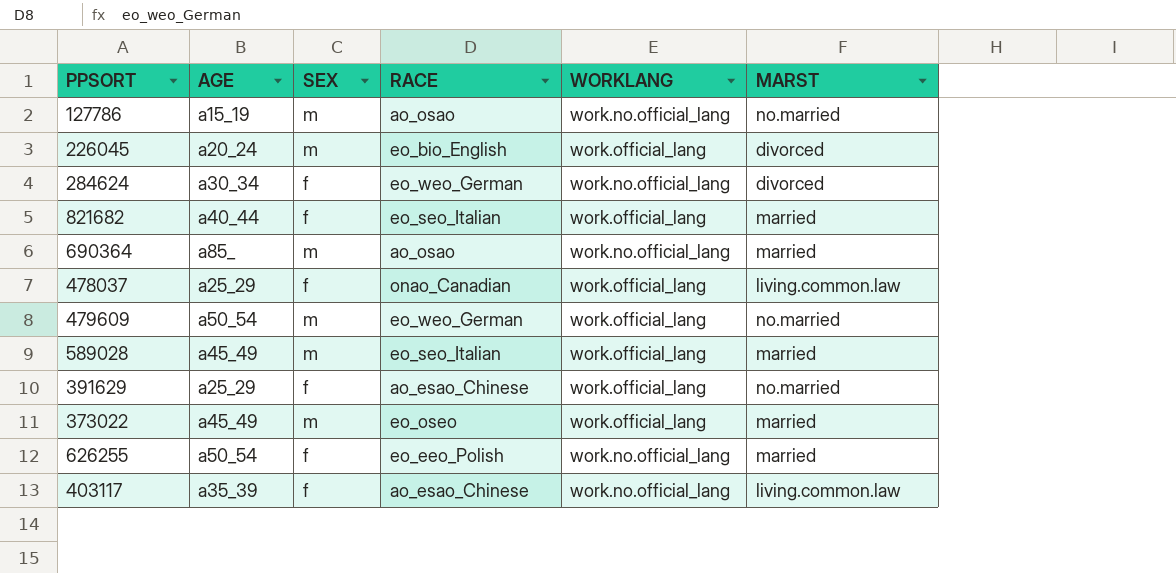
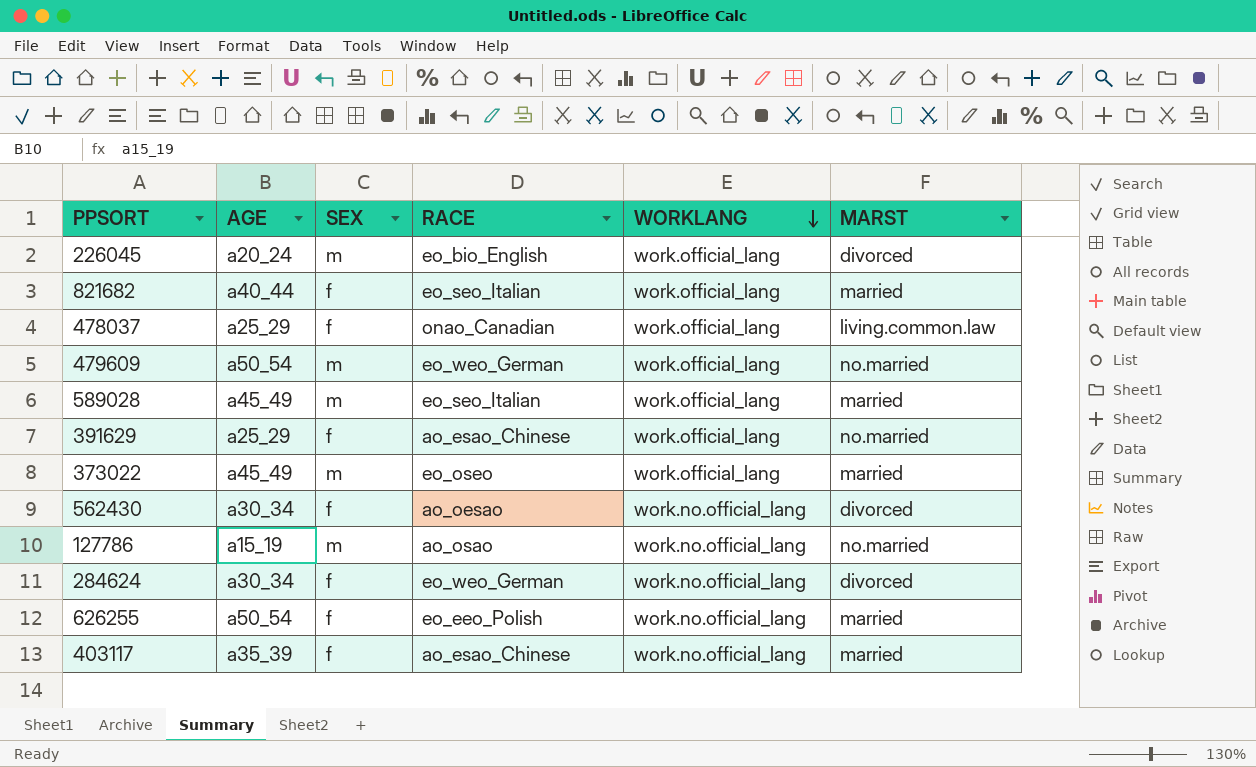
row order: none -> WORKLANG descending
row 690364: a85_ | m | ao_osao | work.no.official_lang | married -> none
row 562430: none -> a30_34 | f | ao_oesao | work.no.official_lang | divorced
403117 | MARST: living.common.law -> married

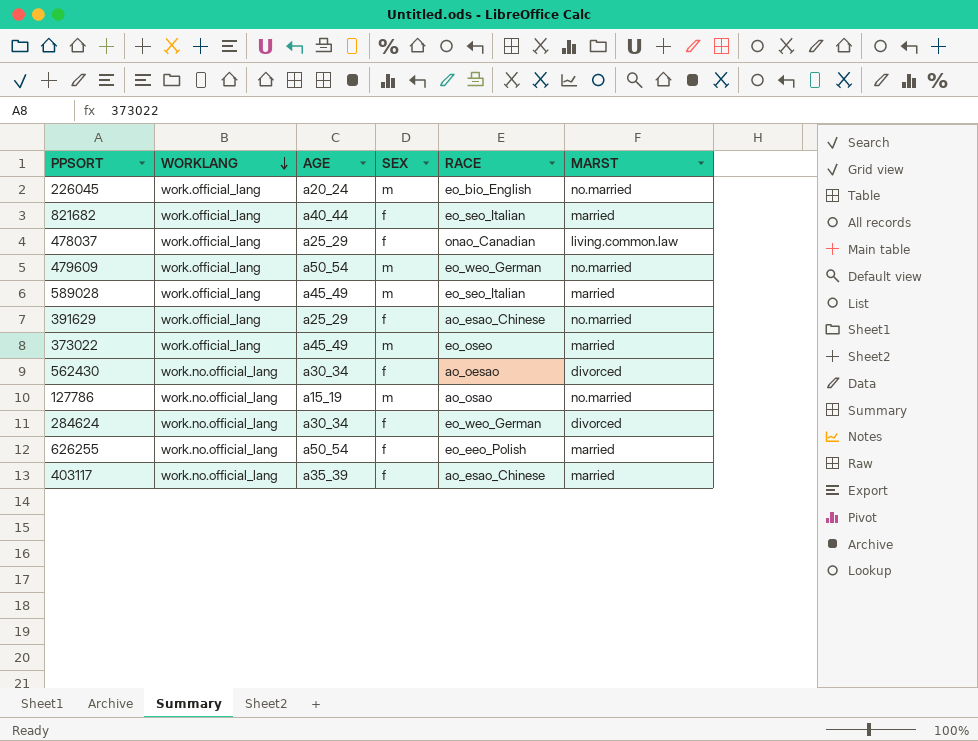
column WORKLANG | position: 5 -> 2
226045 | MARST: divorced -> no.married

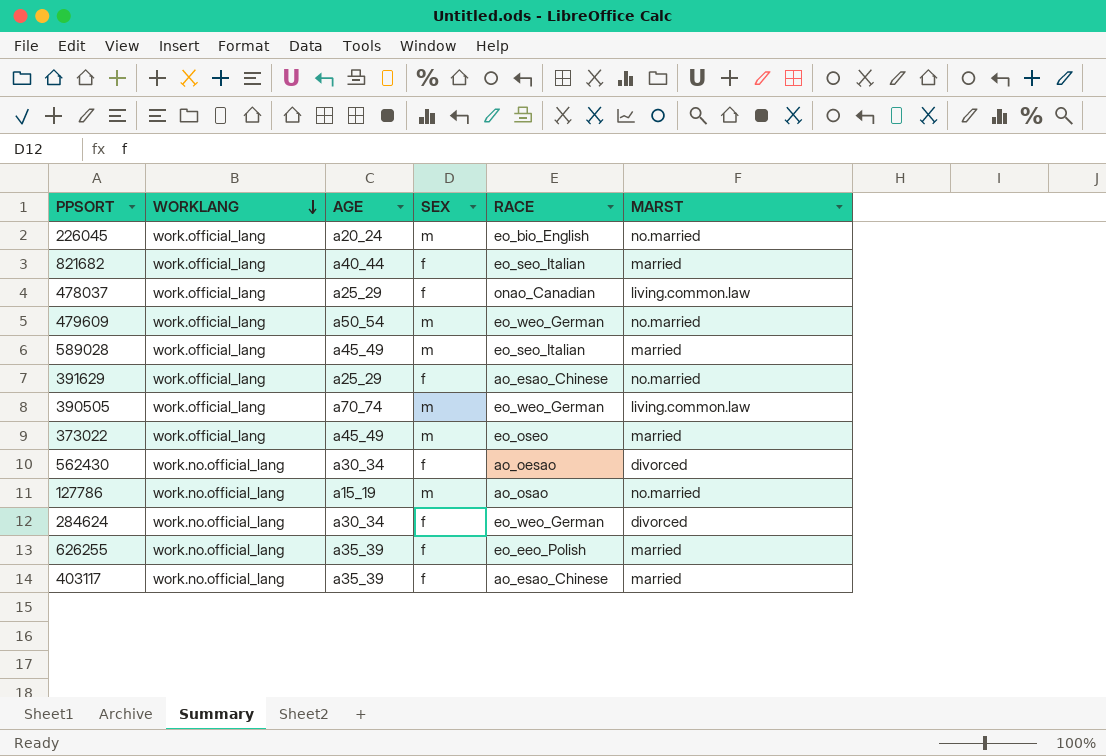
row 390505: none -> work.official_lang | a70_74 | m | eo_weo_German | living.common.law
626255 | AGE: a50_54 -> a35_39

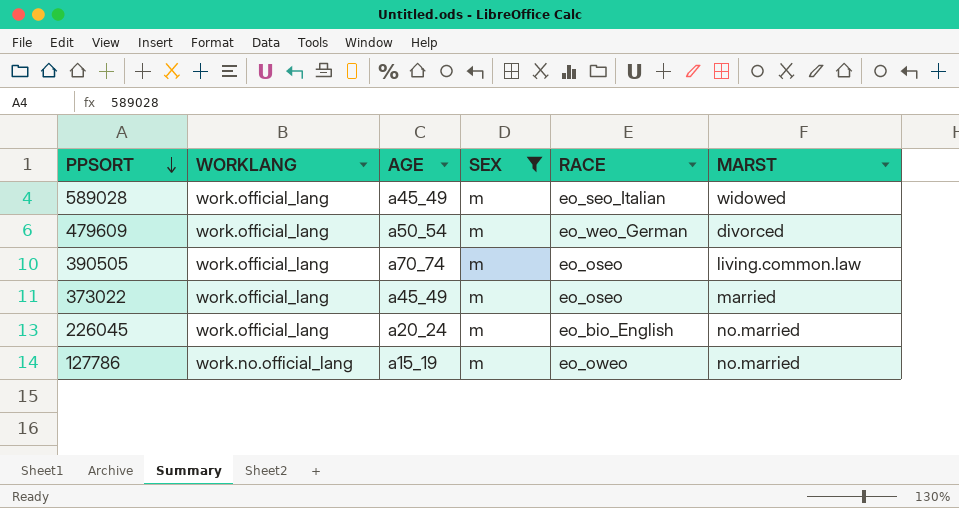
filter: none -> SEX = m
row order: WORKLANG descending -> PPSORT descending
589028 | MARST: married -> widowed
479609 | MARST: no.married -> divorced
390505 | RACE: eo_weo_German -> eo_oseo
127786 | RACE: ao_osao -> eo_oweo

